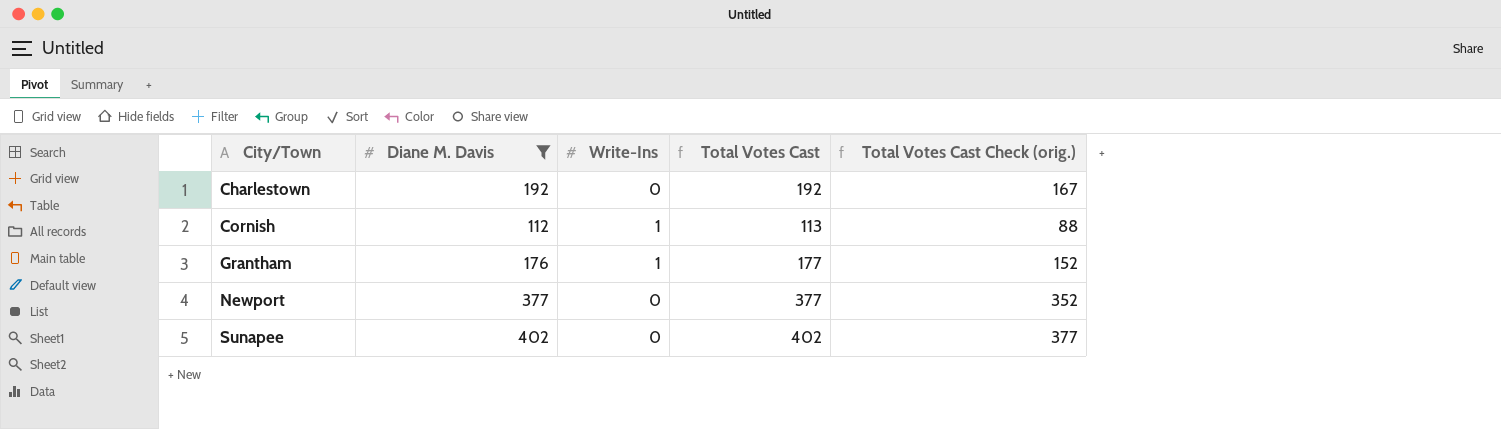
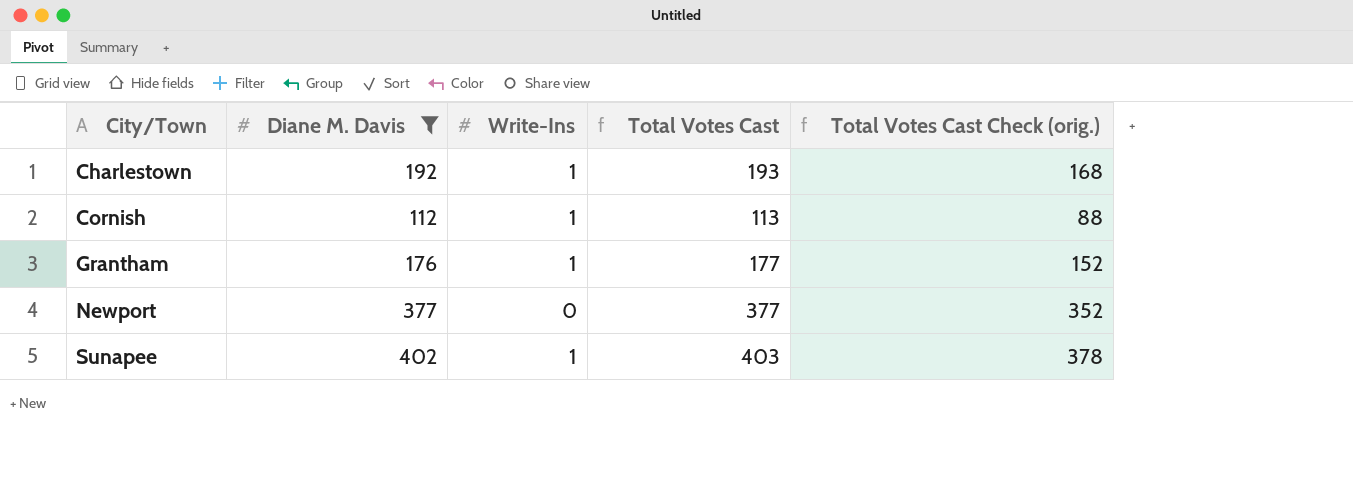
Charlestown | Write-Ins: 0 -> 1
Charlestown | Total Votes Cast: 192 -> 193
Charlestown | Total Votes Cast Check (orig.): 167 -> 168
Sunapee | Write-Ins: 0 -> 1
Sunapee | Total Votes Cast: 402 -> 403
Sunapee | Total Votes Cast Check (orig.): 377 -> 378

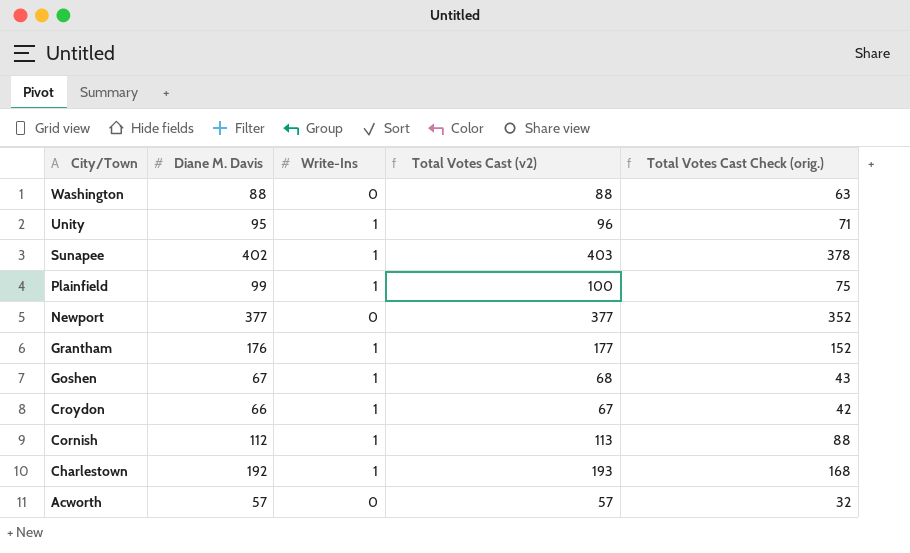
filter: Diane M. Davis >= 112 -> none
row order: City/Town ascending -> City/Town descending
column name: Total Votes Cast -> Total Votes Cast (v2)

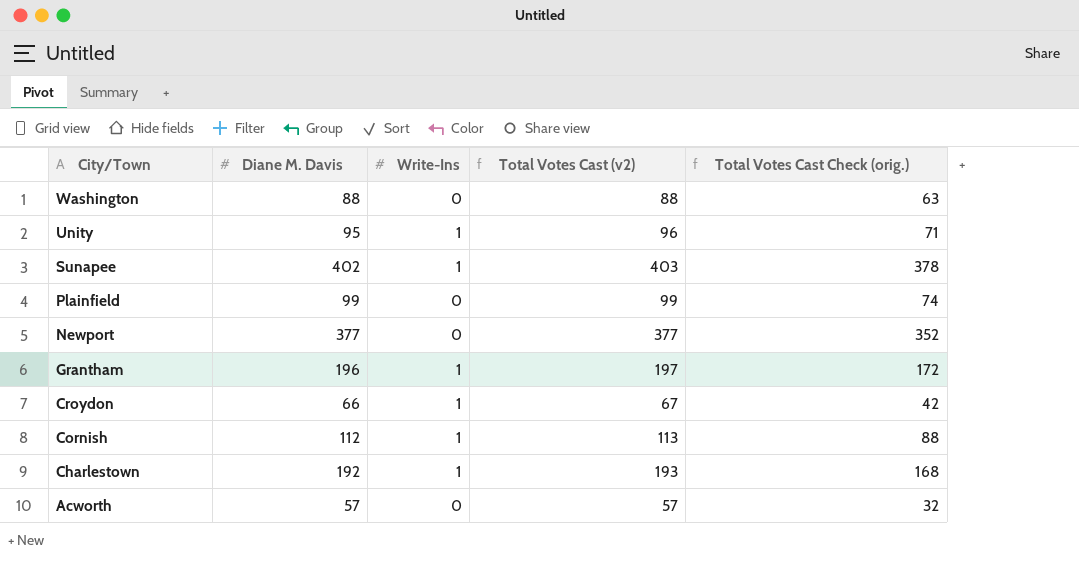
row Goshen: 67 | 1 | 68 | 43 -> none
Plainfield | Write-Ins: 1 -> 0
Plainfield | Total Votes Cast (v2): 100 -> 99
Plainfield | Total Votes Cast Check (orig.): 75 -> 74
Grantham | Diane M. Davis: 176 -> 196
Grantham | Total Votes Cast (v2): 177 -> 197
Grantham | Total Votes Cast Check (orig.): 152 -> 172

